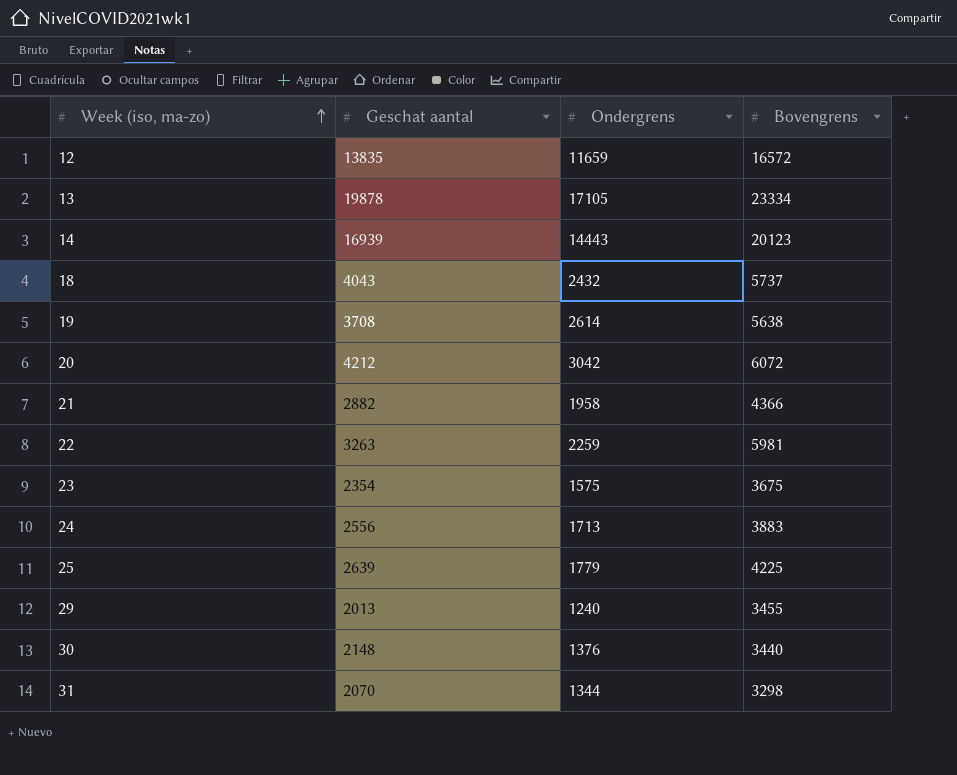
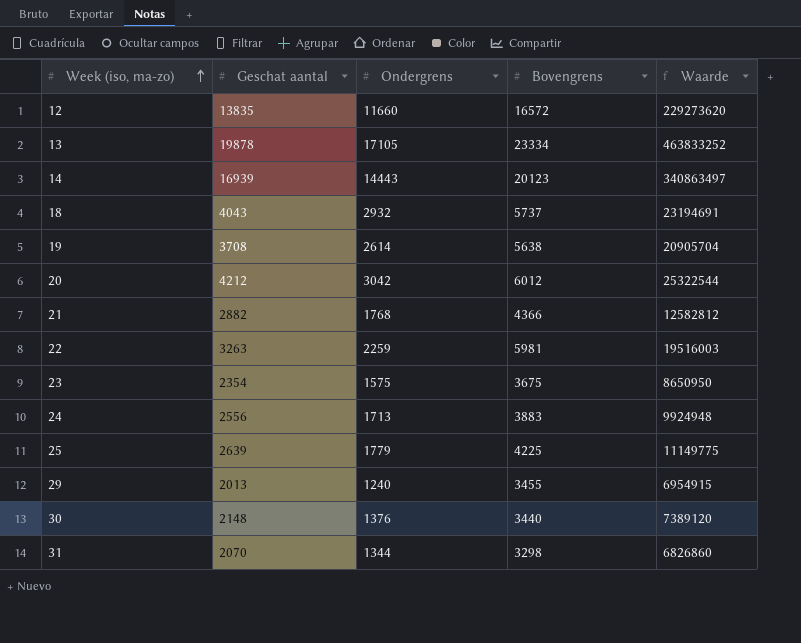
column Waarde | formula: none -> [Geschat aantal] * [Bovengrens]
12 | Ondergrens: 11659 -> 11660
18 | Ondergrens: 2432 -> 2932
20 | Bovengrens: 6072 -> 6012
21 | Ondergrens: 1958 -> 1768

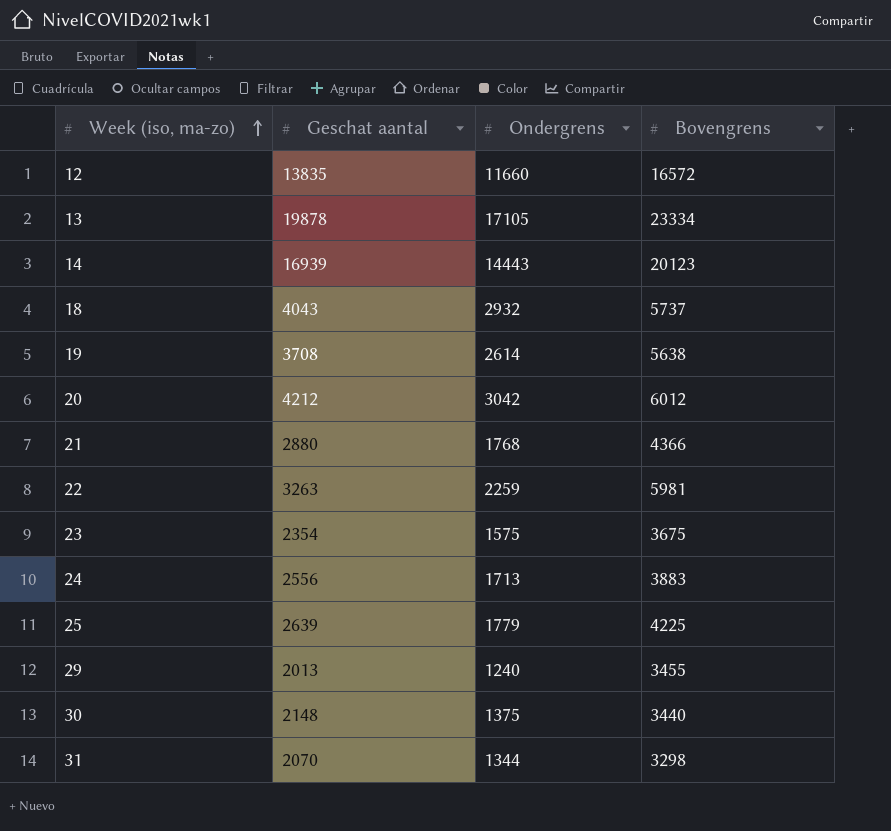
column Waarde | formula: [Geschat aantal] * [Bovengrens] -> none
21 | Geschat aantal: 2882 -> 2880
30 | Ondergrens: 1376 -> 1375

